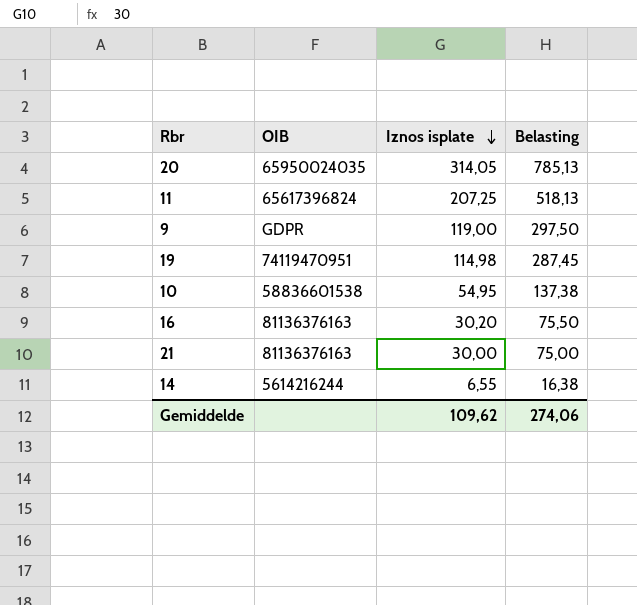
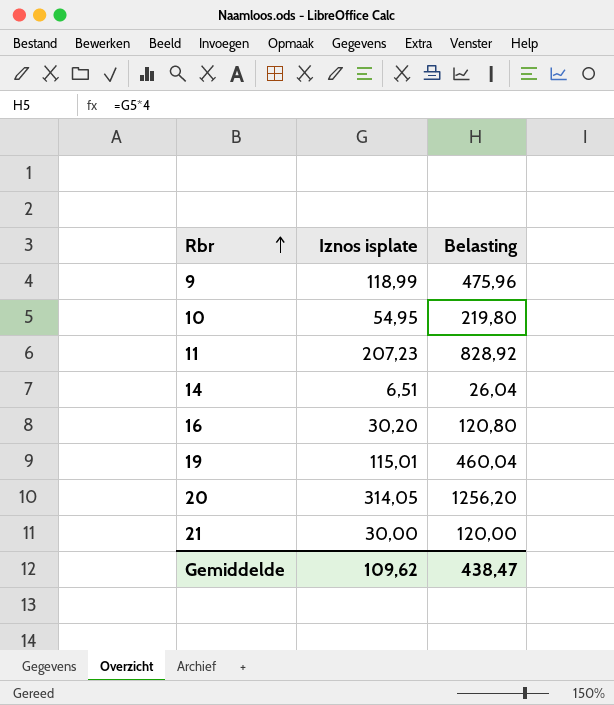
row order: Iznos isplate descending -> Rbr ascending
column OIB | position: 2 -> none
column Belasting | formula: [Iznos isplate] * 2,5 -> [Iznos isplate] * 4
9 | Iznos isplate: 119,00 -> 118,99
11 | Iznos isplate: 207,25 -> 207,23
14 | Iznos isplate: 6,55 -> 6,51
19 | Iznos isplate: 114,98 -> 115,01
Gemiddelde | Belasting: 274,06 -> 438,47

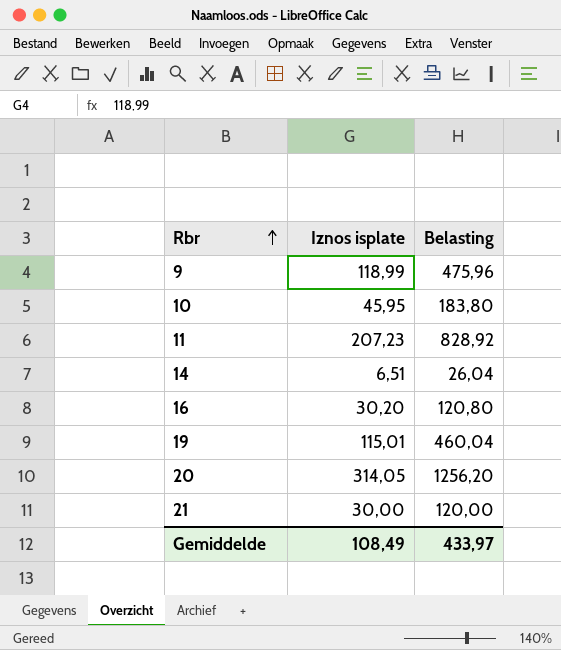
10 | Iznos isplate: 54,95 -> 45,95
10 | Belasting: 219,80 -> 183,80
Gemiddelde | Iznos isplate: 109,62 -> 108,49
Gemiddelde | Belasting: 438,47 -> 433,97

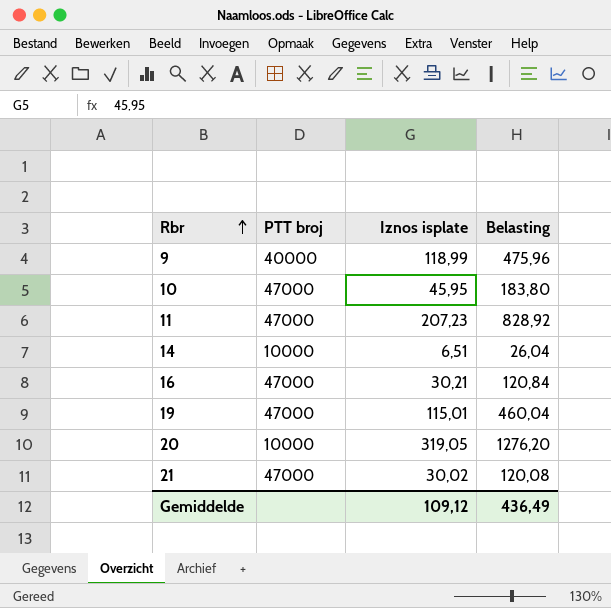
column PTT broj | position: none -> 2
16 | Iznos isplate: 30,20 -> 30,21
16 | Belasting: 120,80 -> 120,84
20 | Iznos isplate: 314,05 -> 319,05
20 | Belasting: 1256,20 -> 1276,20
21 | Iznos isplate: 30,00 -> 30,02
21 | Belasting: 120,00 -> 120,08
Gemiddelde | Iznos isplate: 108,49 -> 109,12
Gemiddelde | Belasting: 433,97 -> 436,49

